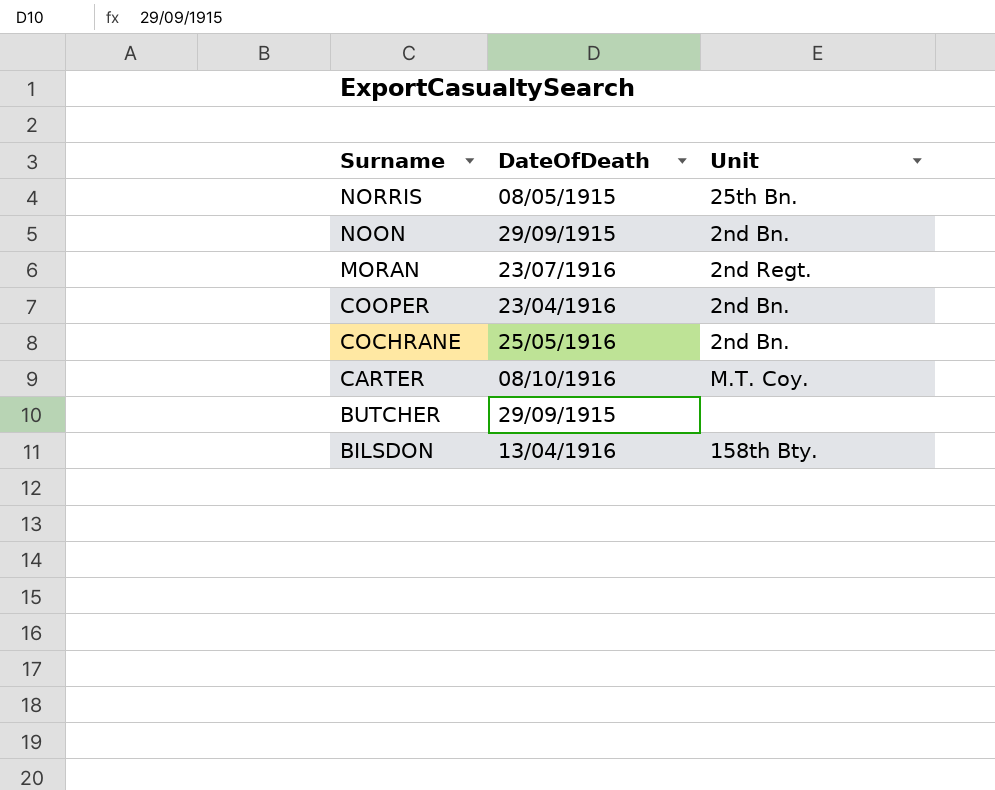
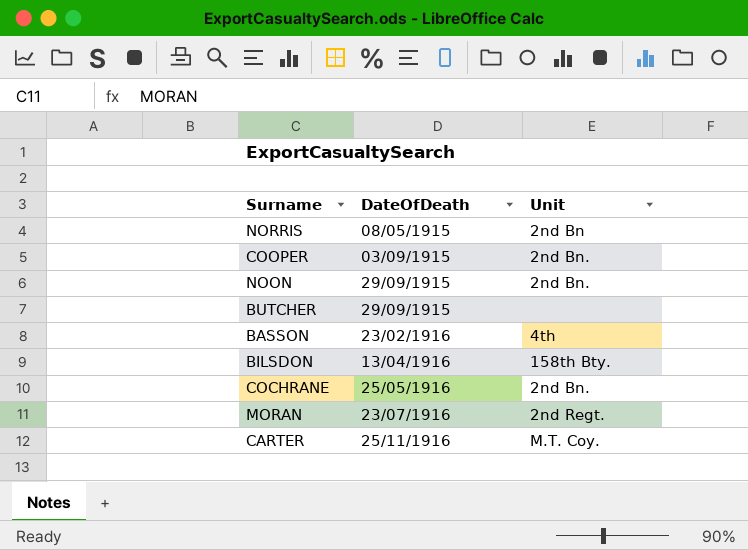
row order: Surname descending -> DateOfDeath ascending
NORRIS | Unit: 25th Bn. -> 2nd Bn
COOPER | DateOfDeath: 23/04/1916 -> 03/09/1915
row BASSON: none -> 23/02/1916 | 4th
CARTER | DateOfDeath: 08/10/1916 -> 25/11/1916

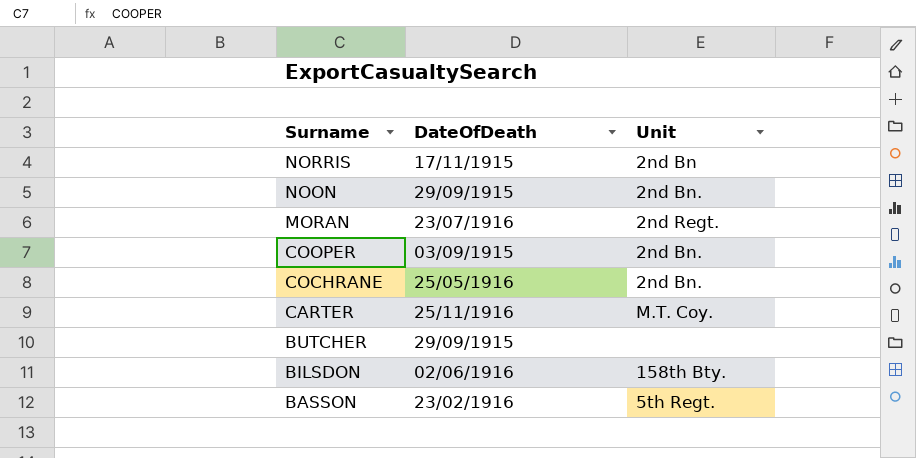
row order: DateOfDeath ascending -> Surname descending
NORRIS | DateOfDeath: 08/05/1915 -> 17/11/1915
BILSDON | DateOfDeath: 13/04/1916 -> 02/06/1916
BASSON | Unit: 4th -> 5th Regt.

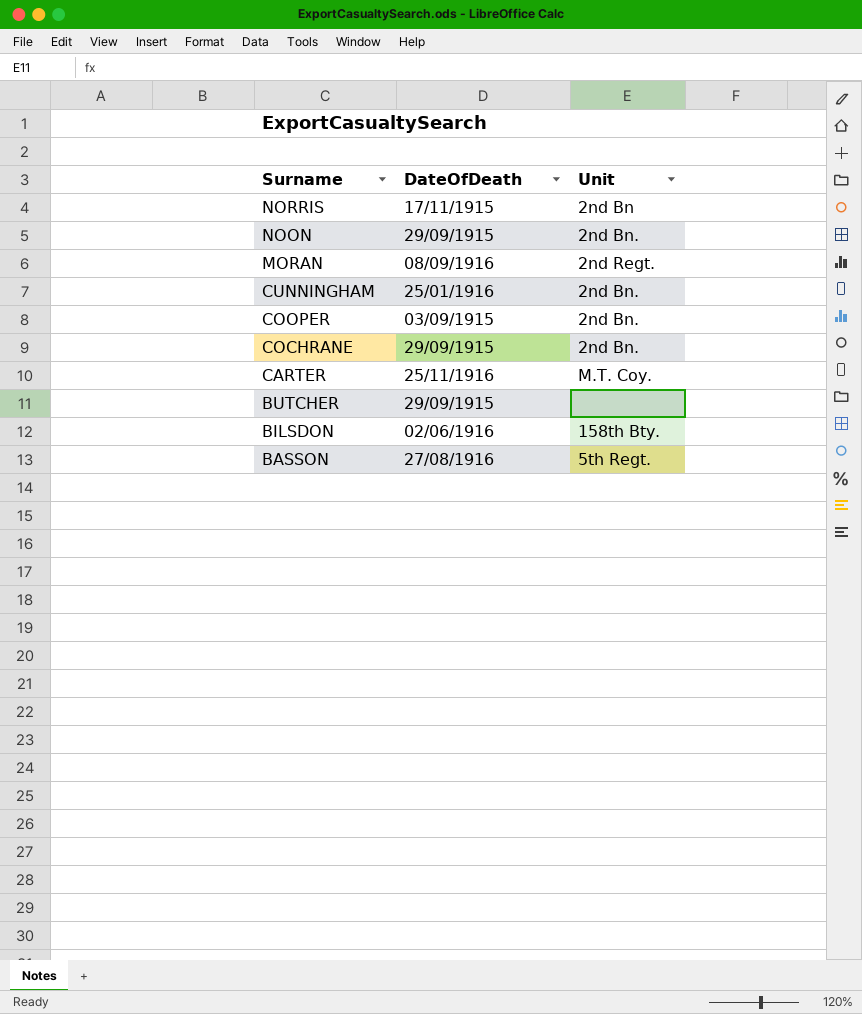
MORAN | DateOfDeath: 23/07/1916 -> 08/09/1916
row CUNNINGHAM: none -> 25/01/1916 | 2nd Bn.
COCHRANE | DateOfDeath: 25/05/1916 -> 29/09/1915
BASSON | DateOfDeath: 23/02/1916 -> 27/08/1916

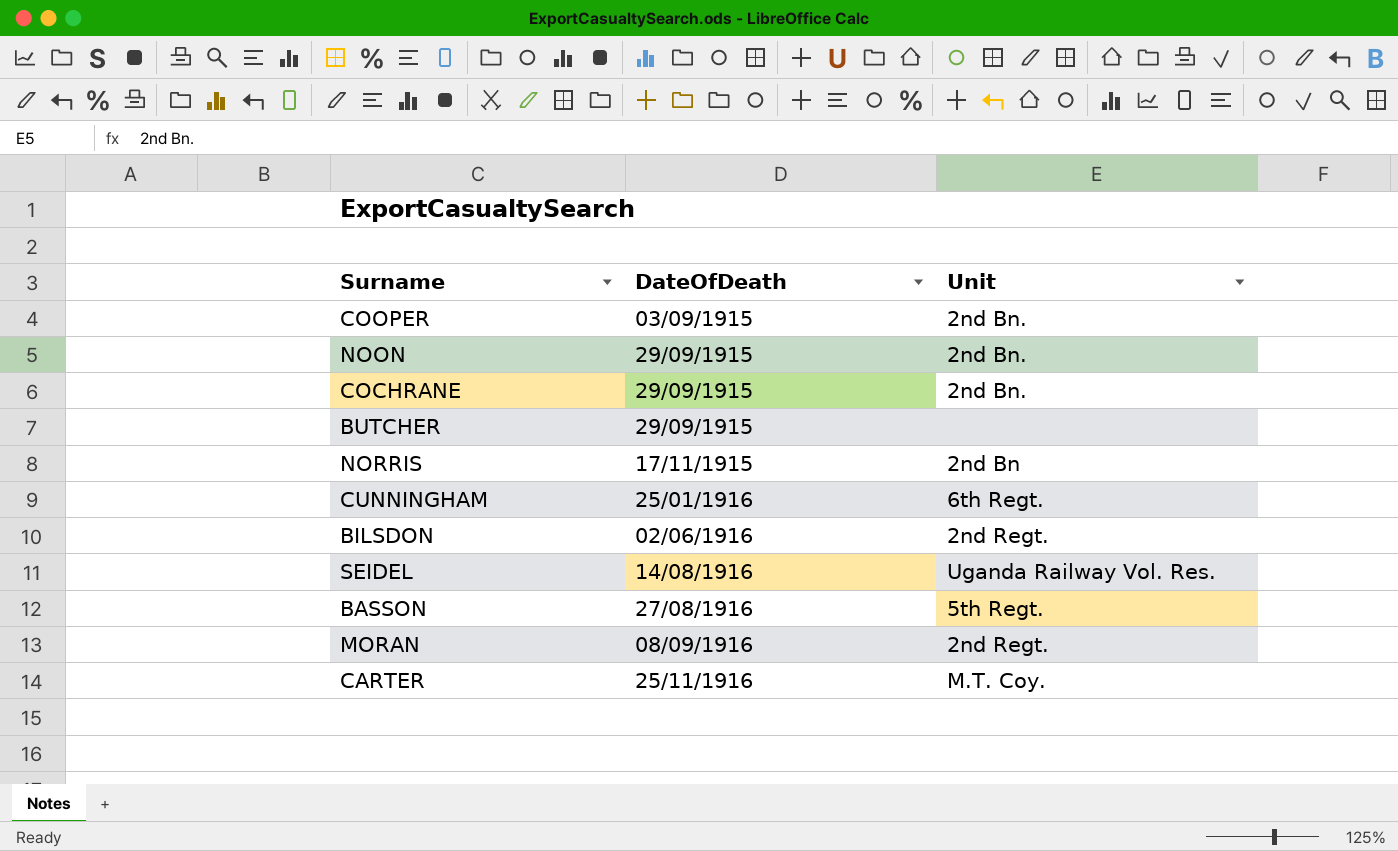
row order: Surname descending -> DateOfDeath ascending
CUNNINGHAM | Unit: 2nd Bn. -> 6th Regt.
BILSDON | Unit: 158th Bty. -> 2nd Regt.
row SEIDEL: none -> 14/08/1916 | Uganda Railway Vol. Res.

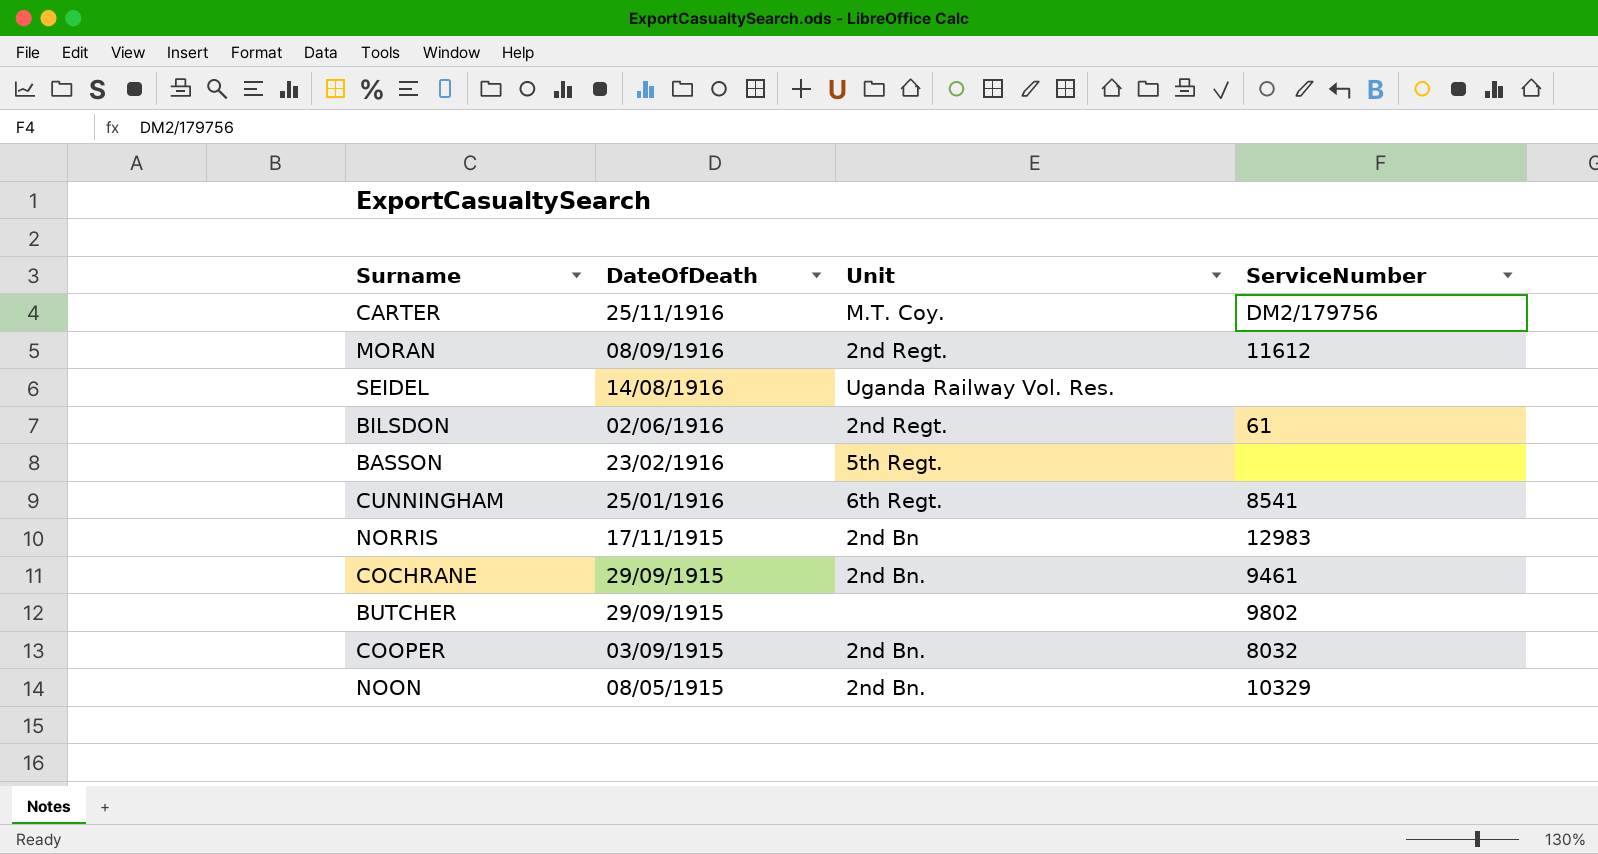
row order: DateOfDeath ascending -> DateOfDeath descending
column ServiceNumber | position: none -> 4
BASSON | DateOfDeath: 27/08/1916 -> 23/02/1916
NOON | DateOfDeath: 29/09/1915 -> 08/05/1915

